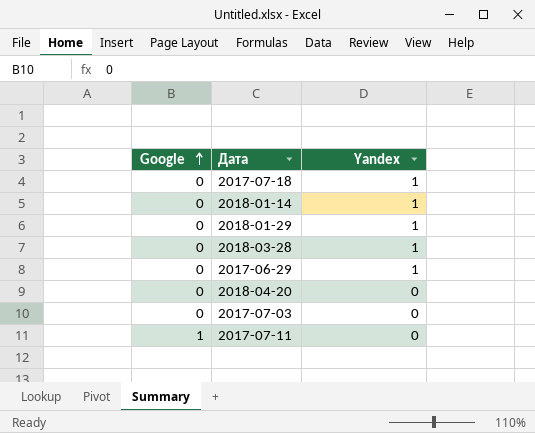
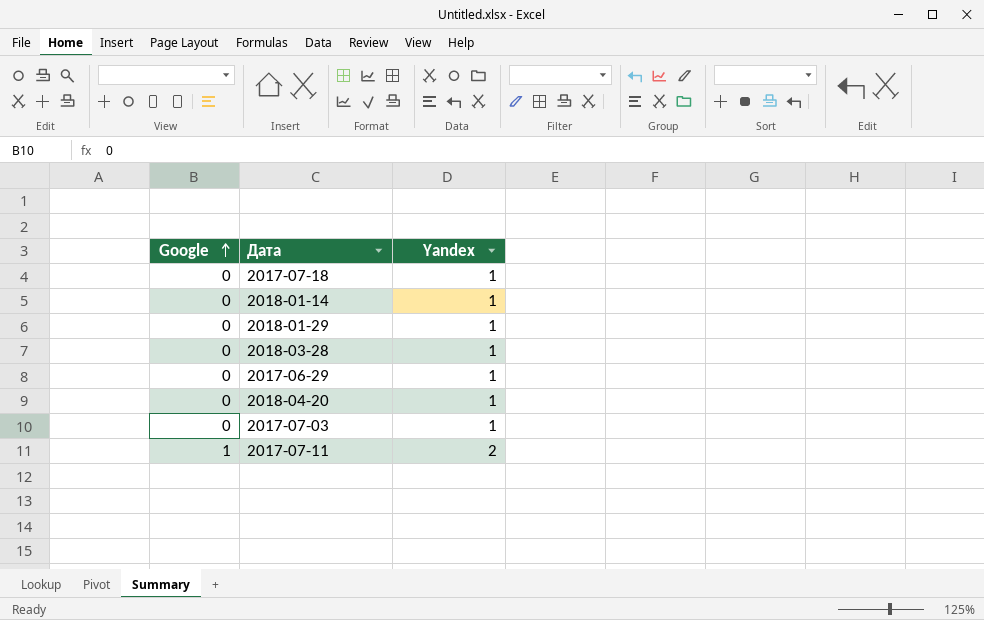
2018-04-20 | Yandex: 0 -> 1
2017-07-03 | Yandex: 0 -> 1
2017-07-11 | Yandex: 0 -> 2

